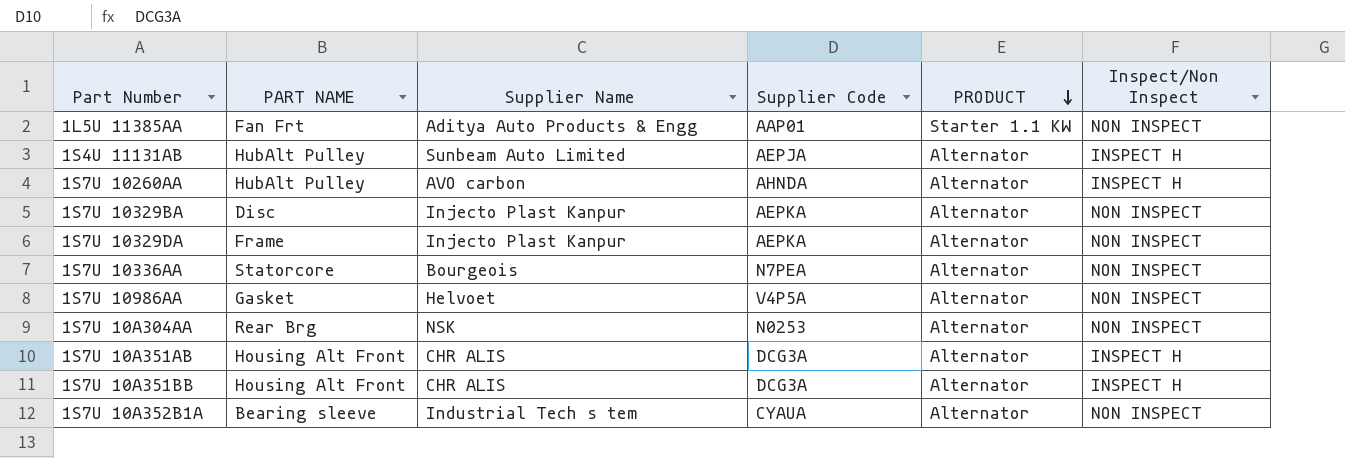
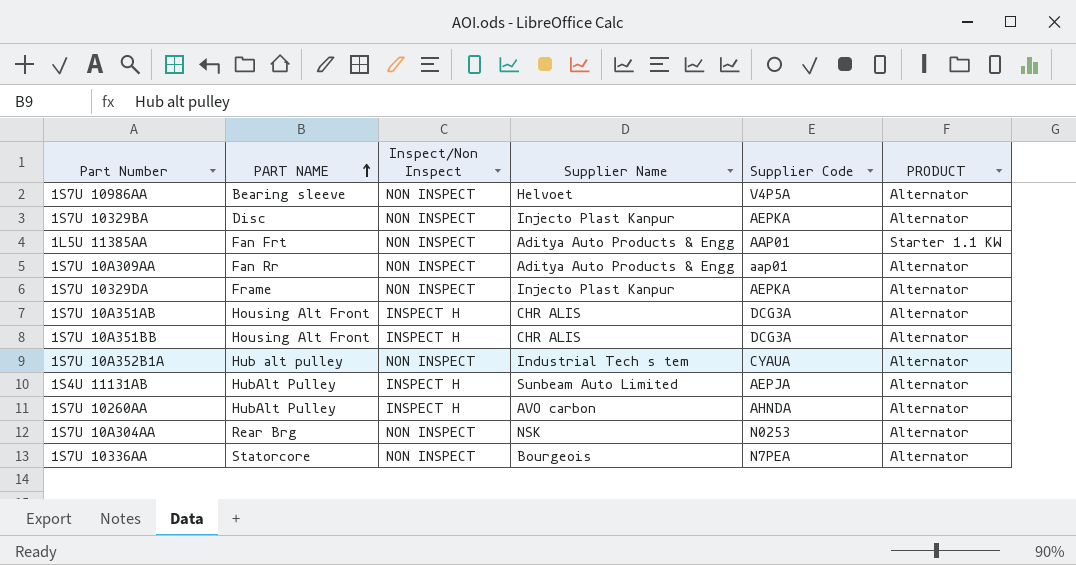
row order: PRODUCT descending -> PART NAME ascending
column Inspect/Non Inspect | position: 6 -> 3
1S7U 10986AA | PART NAME: Gasket -> Bearing sleeve
row 1S7U 10A309AA: none -> Fan Rr | NON INSPECT | Aditya Auto Products & Engg | aap01 | Alternator
1S7U 10A352B1A | PART NAME: Bearing sleeve -> Hub alt pulley

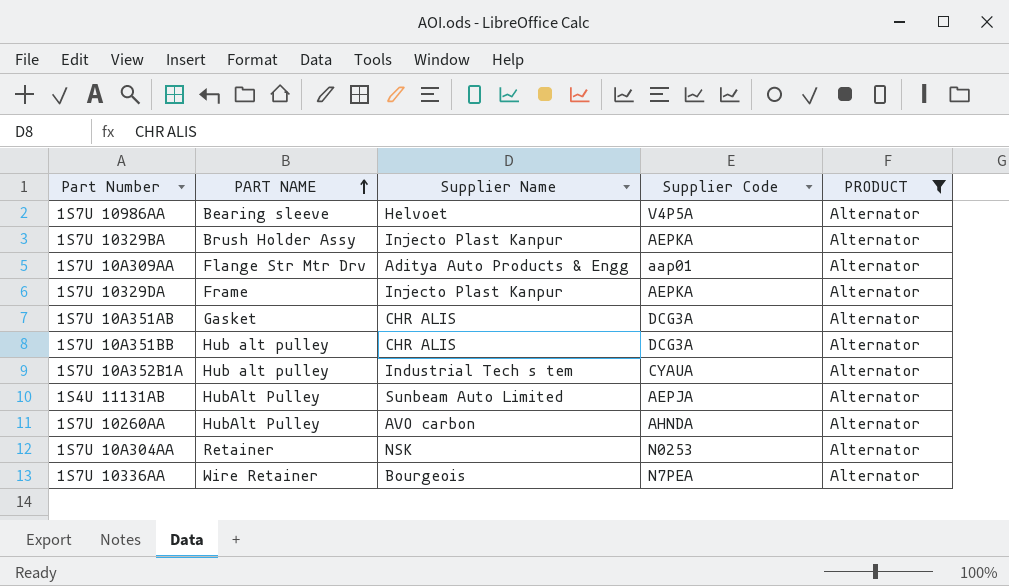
filter: none -> PRODUCT = Alternator
column Inspect/Non Inspect | position: 3 -> none
1S7U 10329BA | PART NAME: Disc -> Brush Holder Assy
1S7U 10A309AA | PART NAME: Fan Rr -> Flange Str Mtr Drv
1S7U 10A351AB | PART NAME: Housing Alt Front -> Gasket
1S7U 10A351BB | PART NAME: Housing Alt Front -> Hub alt pulley
1S7U 10A304AA | PART NAME: Rear Brg -> Retainer
1S7U 10336AA | PART NAME: Statorcore -> Wire Retainer

